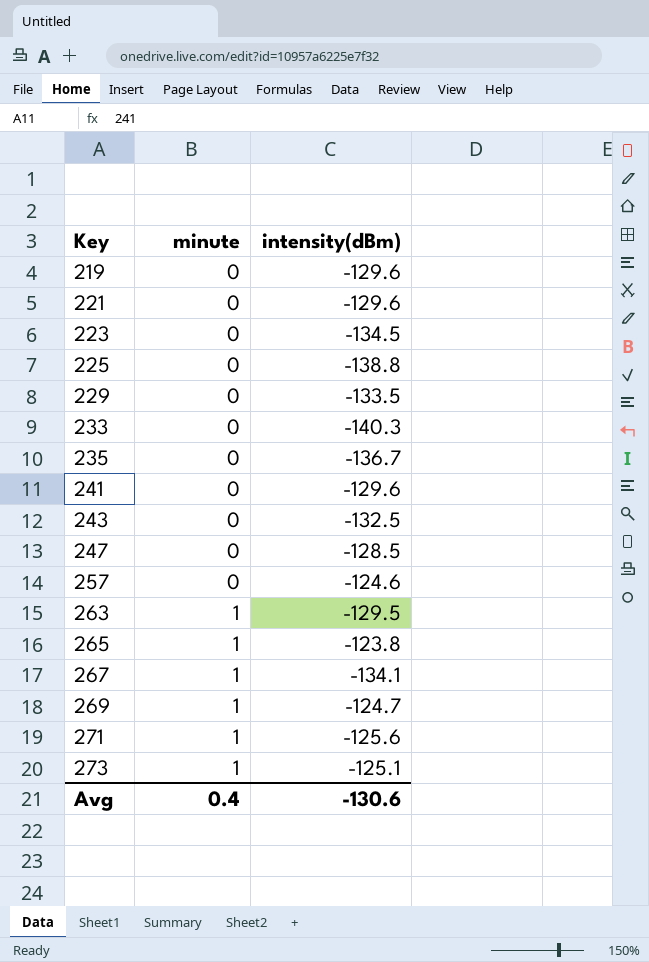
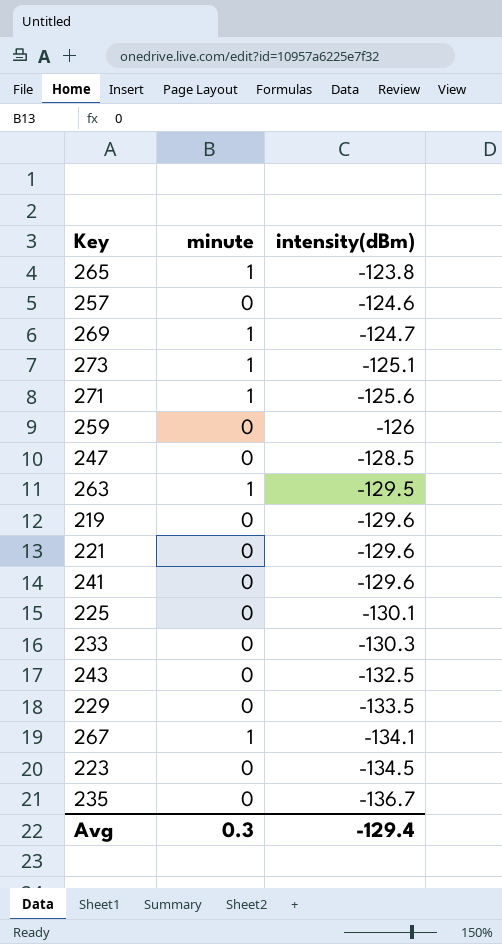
row order: Key ascending -> intensity(dBm) descending
row 259: none -> 0 | -126
225 | intensity(dBm): -138.8 -> -130.1
233 | intensity(dBm): -140.3 -> -130.3
Avg | minute: 0.4 -> 0.3
Avg | intensity(dBm): -130.6 -> -129.4

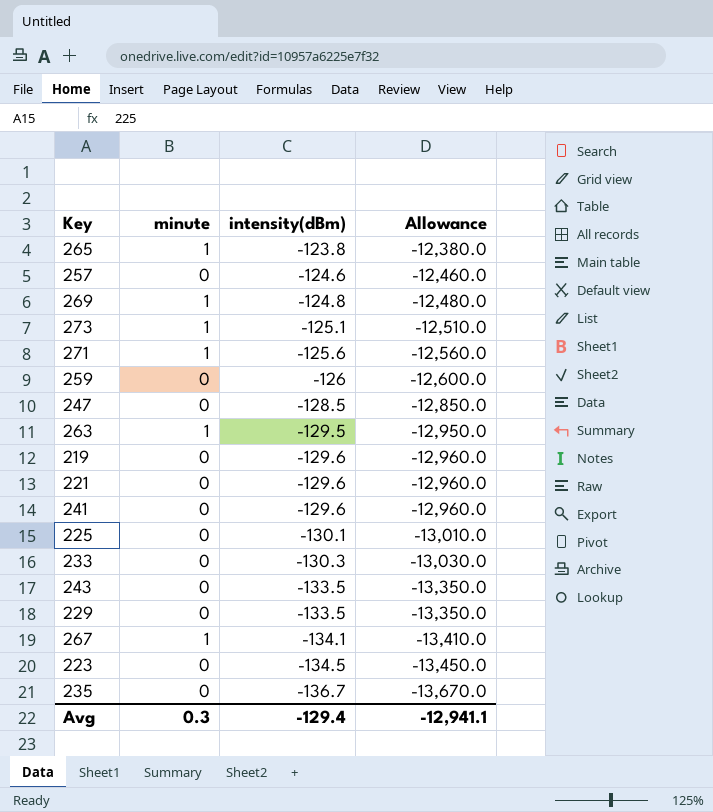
column Allowance | formula: none -> [intensity(dBm)] * 100
269 | intensity(dBm): -124.7 -> -124.8
243 | intensity(dBm): -132.5 -> -133.5

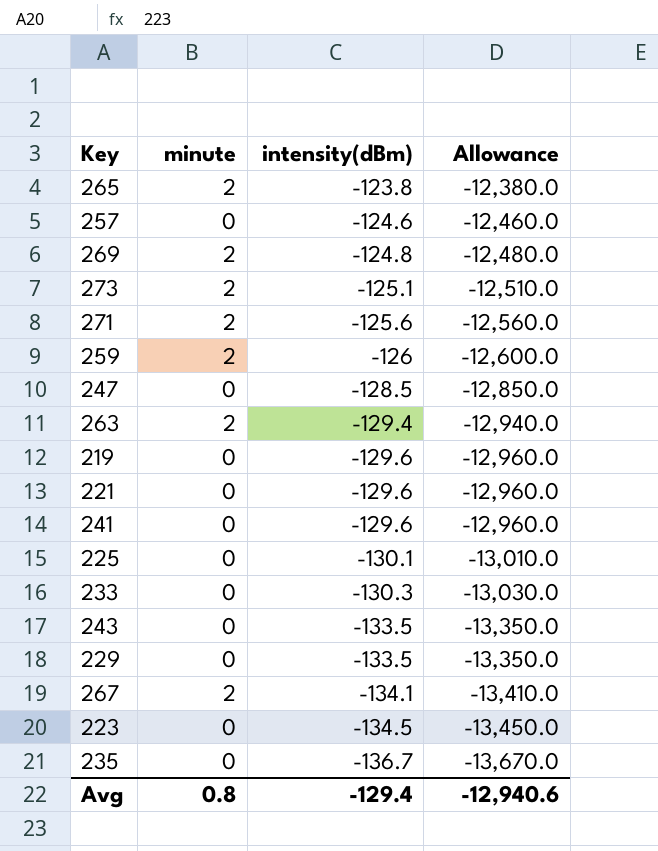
265 | minute: 1 -> 2
269 | minute: 1 -> 2
273 | minute: 1 -> 2
271 | minute: 1 -> 2
259 | minute: 0 -> 2
263 | minute: 1 -> 2
263 | intensity(dBm): -129.5 -> -129.4
263 | Allowance: -12,950.0 -> -12,940.0
267 | minute: 1 -> 2
Avg | minute: 0.3 -> 0.8
Avg | Allowance: -12,941.1 -> -12,940.6

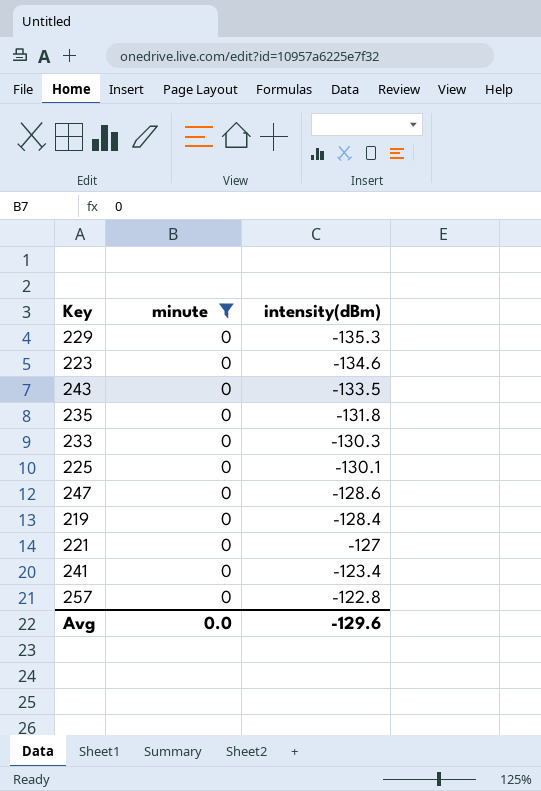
filter: none -> minute = 0
row order: intensity(dBm) descending -> intensity(dBm) ascending
column Allowance | formula: [intensity(dBm)] * 100 -> none
229 | intensity(dBm): -133.5 -> -135.3
223 | intensity(dBm): -134.5 -> -134.6
235 | intensity(dBm): -136.7 -> -131.8
247 | intensity(dBm): -128.5 -> -128.6
219 | intensity(dBm): -129.6 -> -128.4
221 | intensity(dBm): -129.6 -> -127
241 | intensity(dBm): -129.6 -> -123.4
257 | intensity(dBm): -124.6 -> -122.8
Avg | minute: 0.8 -> 0.0
Avg | intensity(dBm): -129.4 -> -129.6

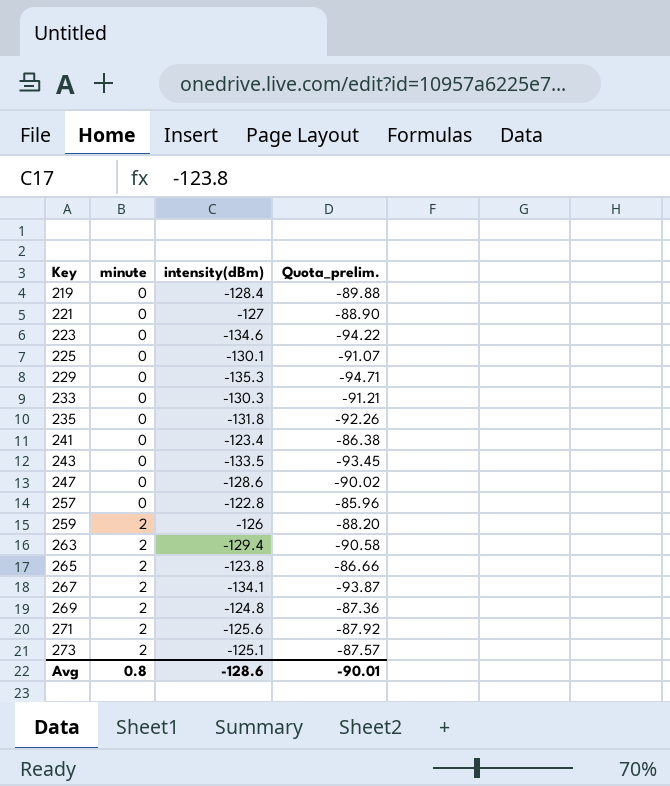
filter: minute = 0 -> none
row order: intensity(dBm) ascending -> Key ascending
column Quota_prelim. | formula: none -> [intensity(dBm)] * 0.7
Avg | minute: 0.0 -> 0.8
Avg | intensity(dBm): -129.6 -> -128.6

